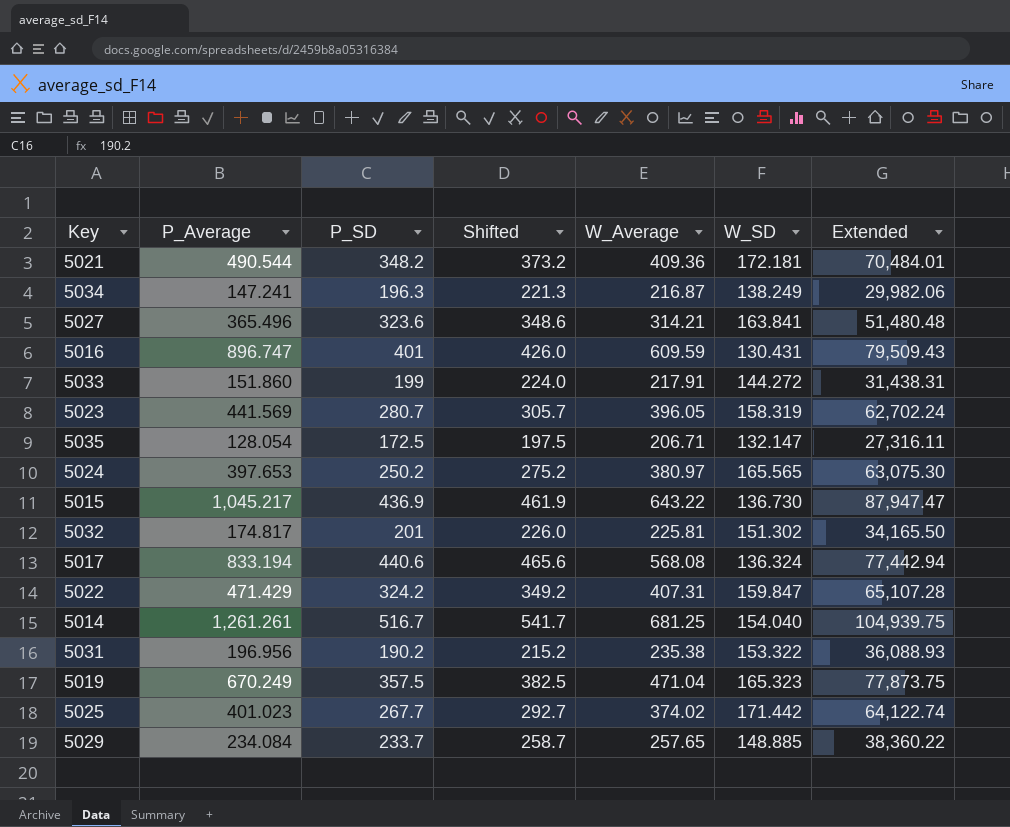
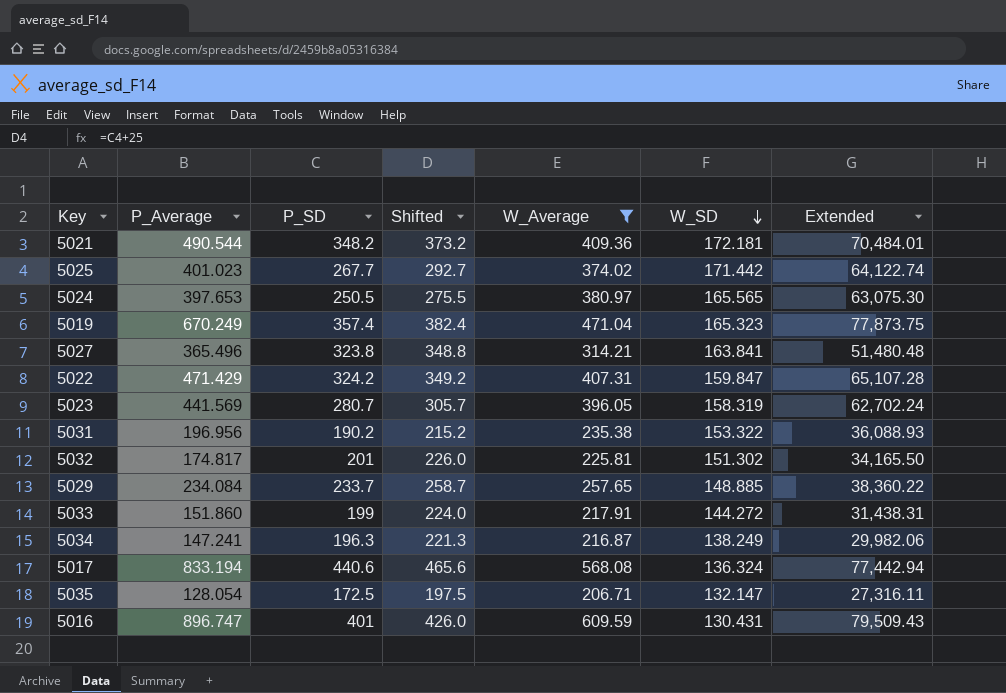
filter: none -> W_Average <= 609.59
row order: none -> W_SD descending
5024 | P_SD: 250.2 -> 250.5
5024 | Shifted: 275.2 -> 275.5
5019 | P_SD: 357.5 -> 357.4
5019 | Shifted: 382.5 -> 382.4
5027 | P_SD: 323.6 -> 323.8
5027 | Shifted: 348.6 -> 348.8

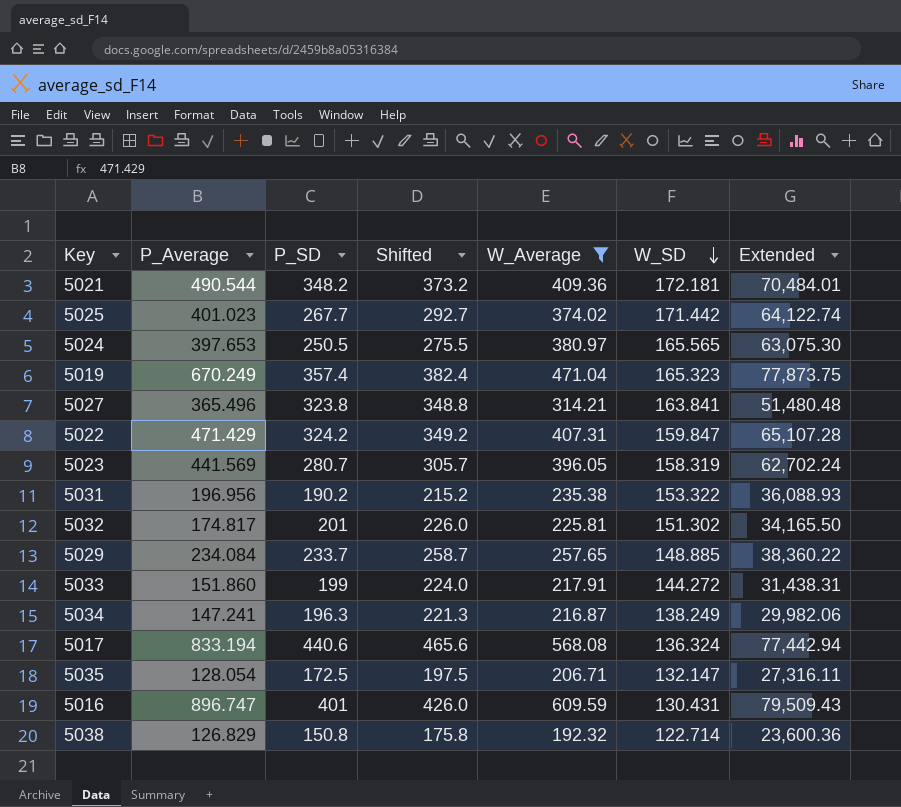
row 5038: none -> 126.829 | 150.8 | 175.8 | 192.32 | 122.714 | 23,600.36

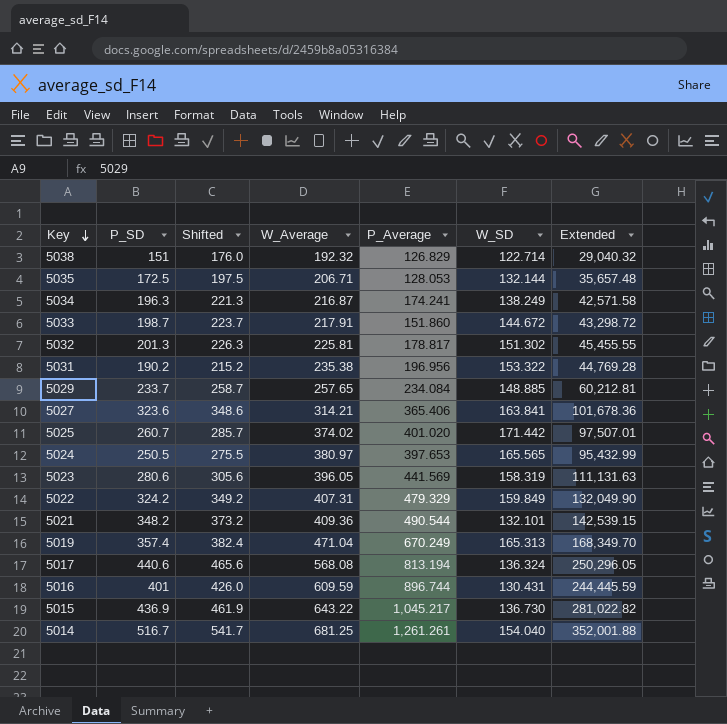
filter: W_Average <= 609.59 -> none
row order: W_SD descending -> Key descending
column P_Average | position: 2 -> 5
column Extended | formula: [W_Average] * [W_SD] -> [P_SD] * [W_Average]
5038 | P_SD: 150.8 -> 151
5038 | Shifted: 175.8 -> 176.0
5035 | P_Average: 128.054 -> 128.053
5035 | W_SD: 132.147 -> 132.144
5034 | P_Average: 147.241 -> 174.241
5033 | P_SD: 199 -> 198.7
5033 | Shifted: 224.0 -> 223.7
5033 | W_SD: 144.272 -> 144.672
5032 | P_SD: 201 -> 201.3
5032 | Shifted: 226.0 -> 226.3
5032 | P_Average: 174.817 -> 178.817
5027 | P_SD: 323.8 -> 323.6
5027 | Shifted: 348.8 -> 348.6
5027 | P_Average: 365.496 -> 365.406
5025 | P_SD: 267.7 -> 260.7
5025 | Shifted: 292.7 -> 285.7
5025 | P_Average: 401.023 -> 401.020
5023 | P_SD: 280.7 -> 280.6
5023 | Shifted: 305.7 -> 305.6
5022 | P_Average: 471.429 -> 479.329
5022 | W_SD: 159.847 -> 159.849
5021 | W_SD: 172.181 -> 132.101
5019 | W_SD: 165.323 -> 165.313
5017 | P_Average: 833.194 -> 813.194
5016 | P_Average: 896.747 -> 896.744

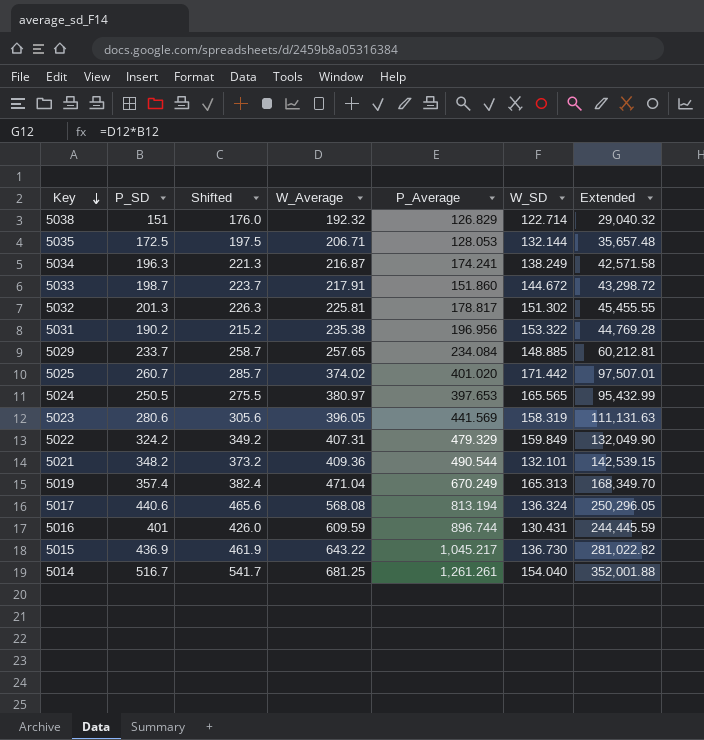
row 5027: 323.6 | 348.6 | 314.21 | 365.406 | 163.841 | 101,678.36 -> none

